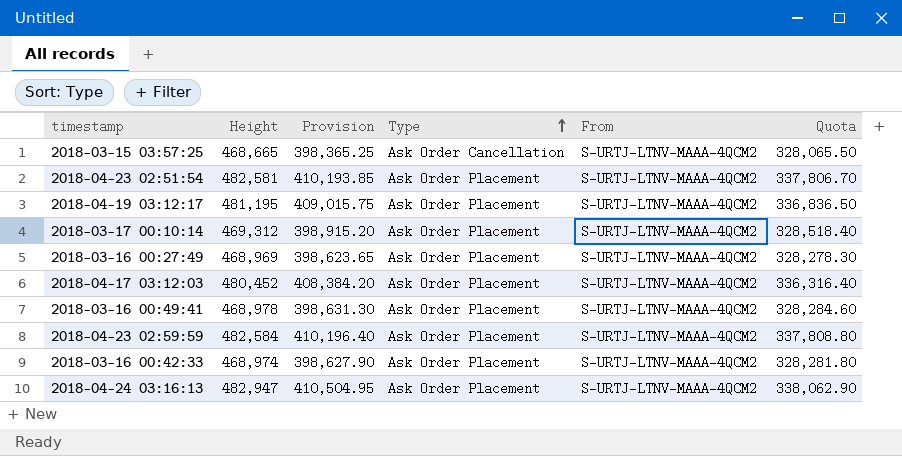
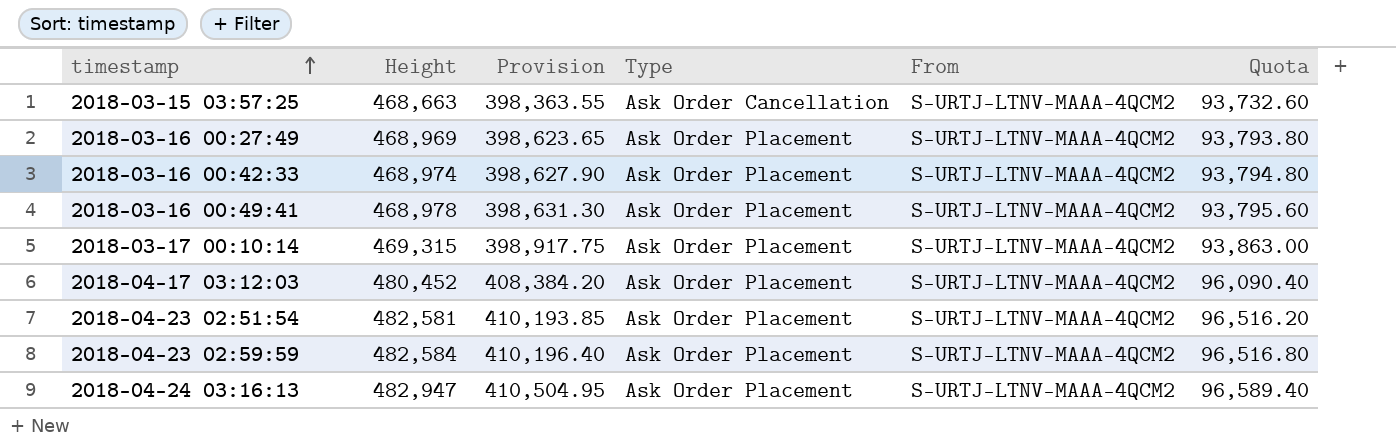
row order: Type ascending -> timestamp ascending
column Quota | formula: [Height] * 0.7 -> [Height] * 0.2
row 2018-04-19 03:12:17: 481,195 | 409,015.75 | Ask Order Placement | S-URTJ-LTNV-MAAA-4QCM2 | 336,836.50 -> none
2018-03-15 03:57:25 | Height: 468,665 -> 468,663
2018-03-15 03:57:25 | Provision: 398,365.25 -> 398,363.55
2018-03-17 00:10:14 | Height: 469,312 -> 469,315
2018-03-17 00:10:14 | Provision: 398,915.20 -> 398,917.75

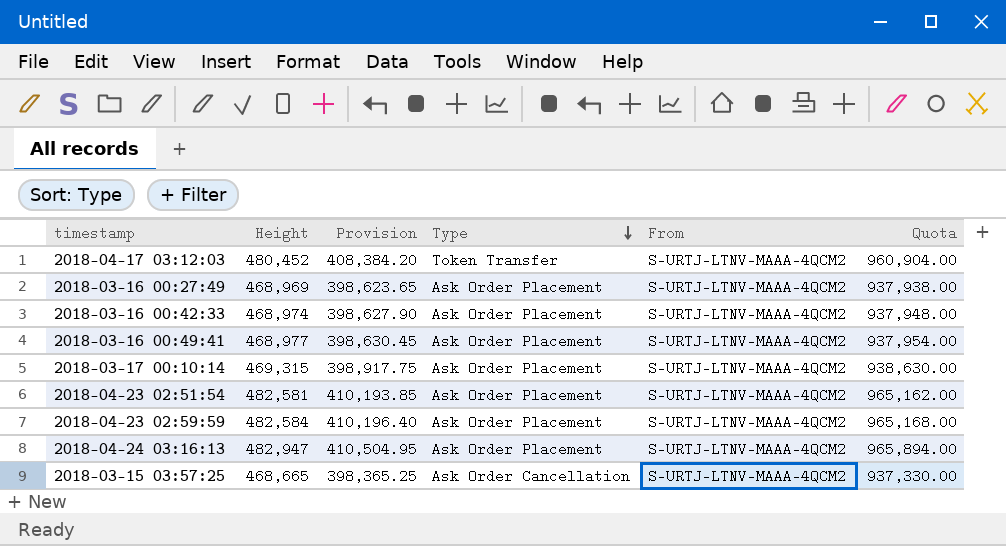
row order: timestamp ascending -> Type descending
column Quota | formula: [Height] * 0.2 -> [Height] * 2
2018-04-17 03:12:03 | Type: Ask Order Placement -> Token Transfer
2018-03-16 00:49:41 | Height: 468,978 -> 468,977
2018-03-16 00:49:41 | Provision: 398,631.30 -> 398,630.45
2018-03-15 03:57:25 | Height: 468,663 -> 468,665
2018-03-15 03:57:25 | Provision: 398,363.55 -> 398,365.25

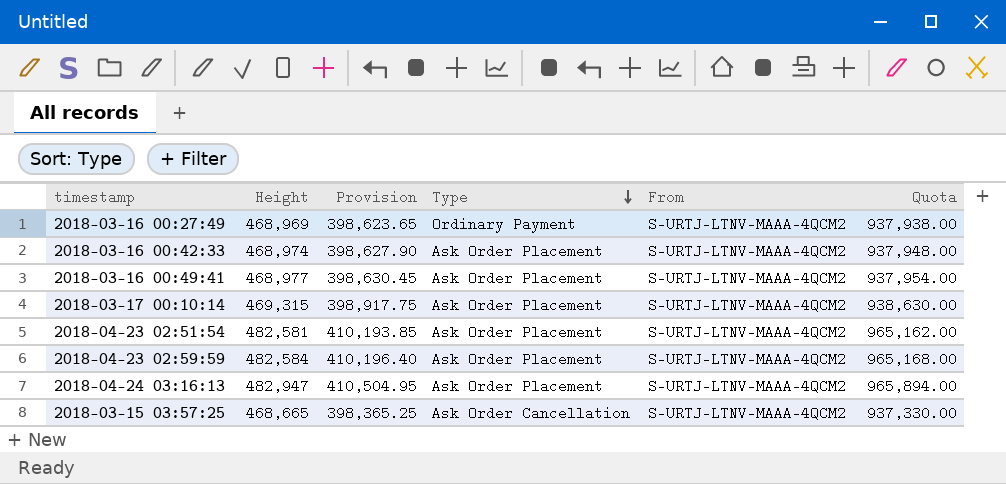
row 2018-04-17 03:12:03: 480,452 | 408,384.20 | Token Transfer | S-URTJ-LTNV-MAAA-4QCM2 | 960,904.00 -> none
2018-03-16 00:27:49 | Type: Ask Order Placement -> Ordinary Payment

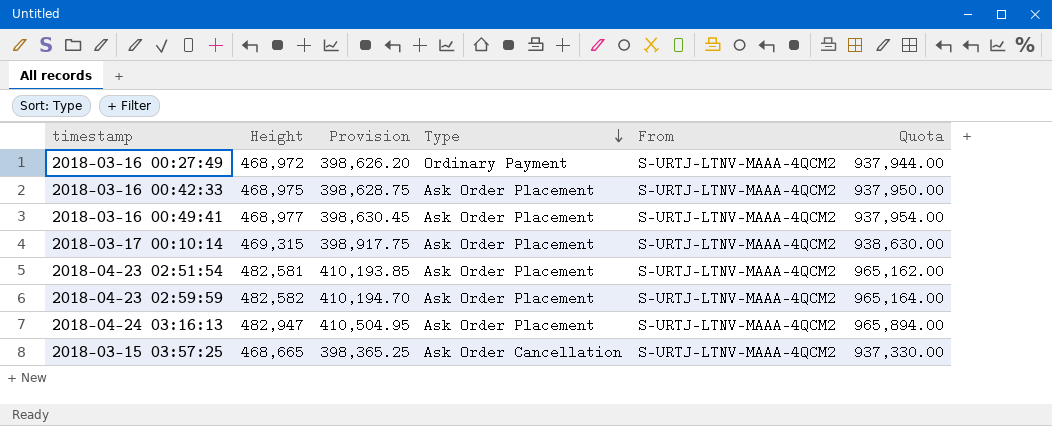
2018-03-16 00:27:49 | Height: 468,969 -> 468,972
2018-03-16 00:27:49 | Provision: 398,623.65 -> 398,626.20
2018-03-16 00:27:49 | Quota: 937,938.00 -> 937,944.00
2018-03-16 00:42:33 | Height: 468,974 -> 468,975
2018-03-16 00:42:33 | Provision: 398,627.90 -> 398,628.75
2018-03-16 00:42:33 | Quota: 937,948.00 -> 937,950.00
2018-04-23 02:59:59 | Height: 482,584 -> 482,582
2018-04-23 02:59:59 | Provision: 410,196.40 -> 410,194.70
2018-04-23 02:59:59 | Quota: 965,168.00 -> 965,164.00

